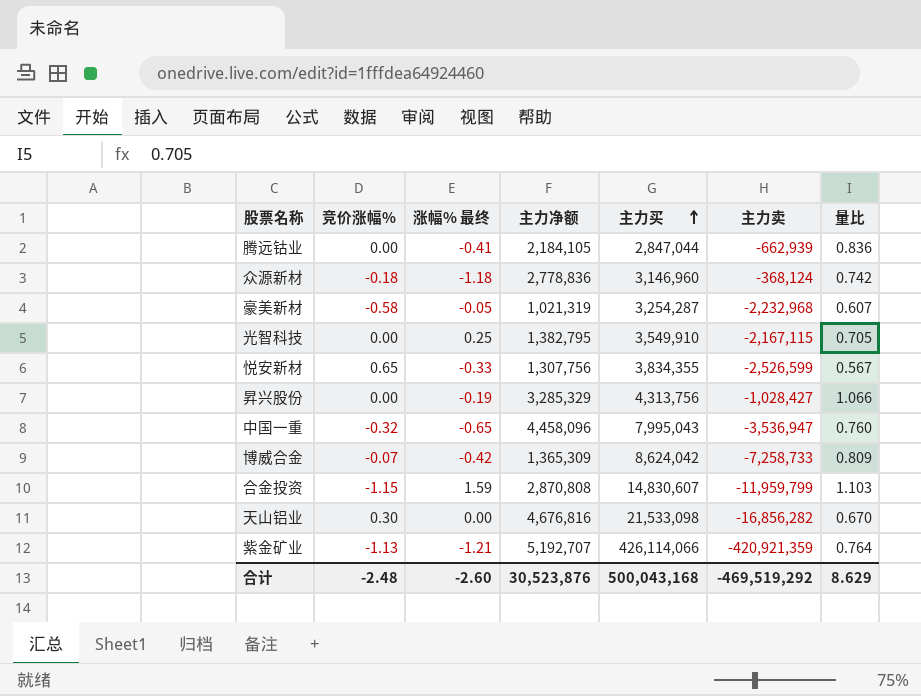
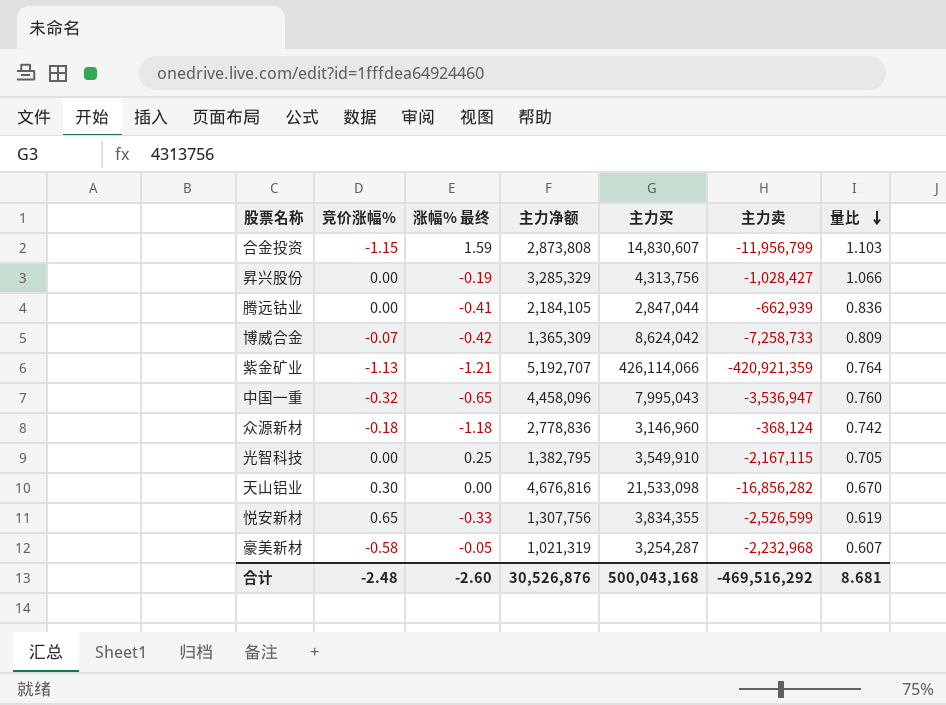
row order: 主力买 ascending -> 量比 descending
合金投资 | 主力净额: 2,870,808 -> 2,873,808
合金投资 | 主力卖: -11,959,799 -> -11,956,799
悦安新材 | 量比: 0.567 -> 0.619
合计 | 主力净额: 30,523,876 -> 30,526,876
合计 | 主力卖: -469,519,292 -> -469,516,292
合计 | 量比: 8.629 -> 8.681

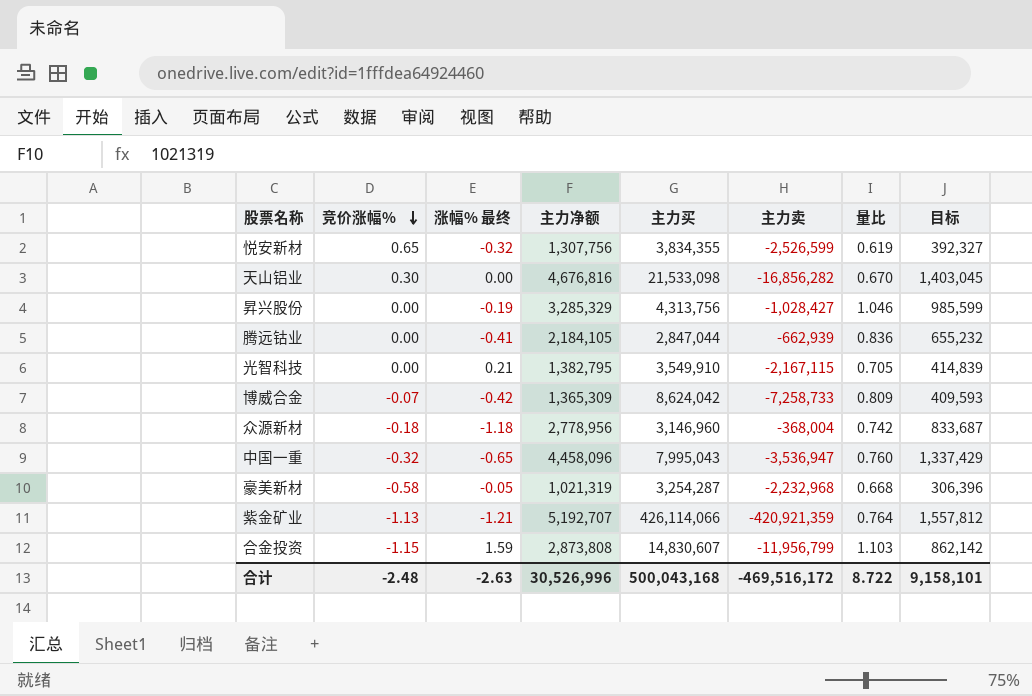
row order: 量比 descending -> 竞价涨幅% descending
column 目标 | formula: none -> [主力净额] * 0.3
悦安新材 | 涨幅% 最终: -0.33 -> -0.32
昇兴股份 | 量比: 1.066 -> 1.046
光智科技 | 涨幅% 最终: 0.25 -> 0.21
众源新材 | 主力净额: 2,778,836 -> 2,778,956
众源新材 | 主力卖: -368,124 -> -368,004
豪美新材 | 量比: 0.607 -> 0.668
合计 | 涨幅% 最终: -2.60 -> -2.63
合计 | 主力净额: 30,526,876 -> 30,526,996
合计 | 主力卖: -469,516,292 -> -469,516,172
合计 | 量比: 8.681 -> 8.722

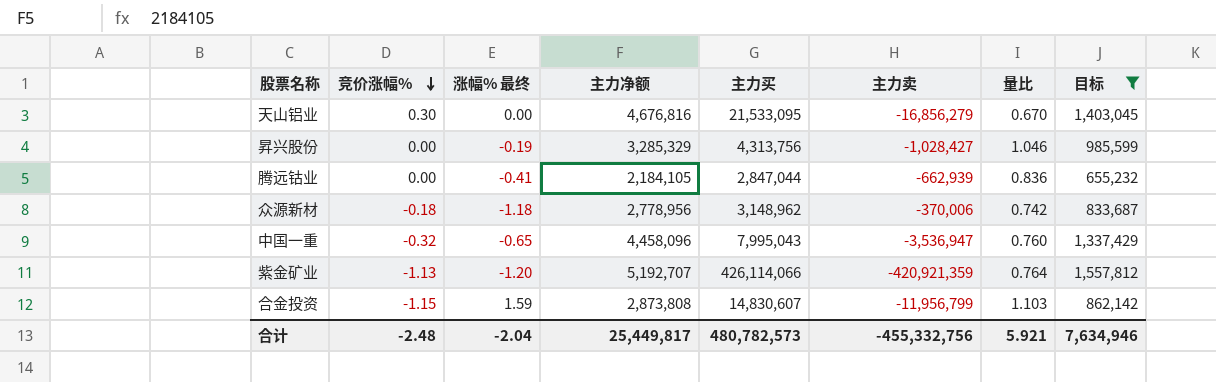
filter: none -> 目标 >= 655,232
天山铝业 | 主力买: 21,533,098 -> 21,533,095
天山铝业 | 主力卖: -16,856,282 -> -16,856,279
众源新材 | 主力买: 3,146,960 -> 3,148,962
众源新材 | 主力卖: -368,004 -> -370,006
紫金矿业 | 涨幅% 最终: -1.21 -> -1.20
合计 | 涨幅% 最终: -2.63 -> -2.04
合计 | 主力净额: 30,526,996 -> 25,449,817
合计 | 主力买: 500,043,168 -> 480,782,573
合计 | 主力卖: -469,516,172 -> -455,332,756
合计 | 量比: 8.722 -> 5.921
合计 | 目标: 9,158,101 -> 7,634,946

